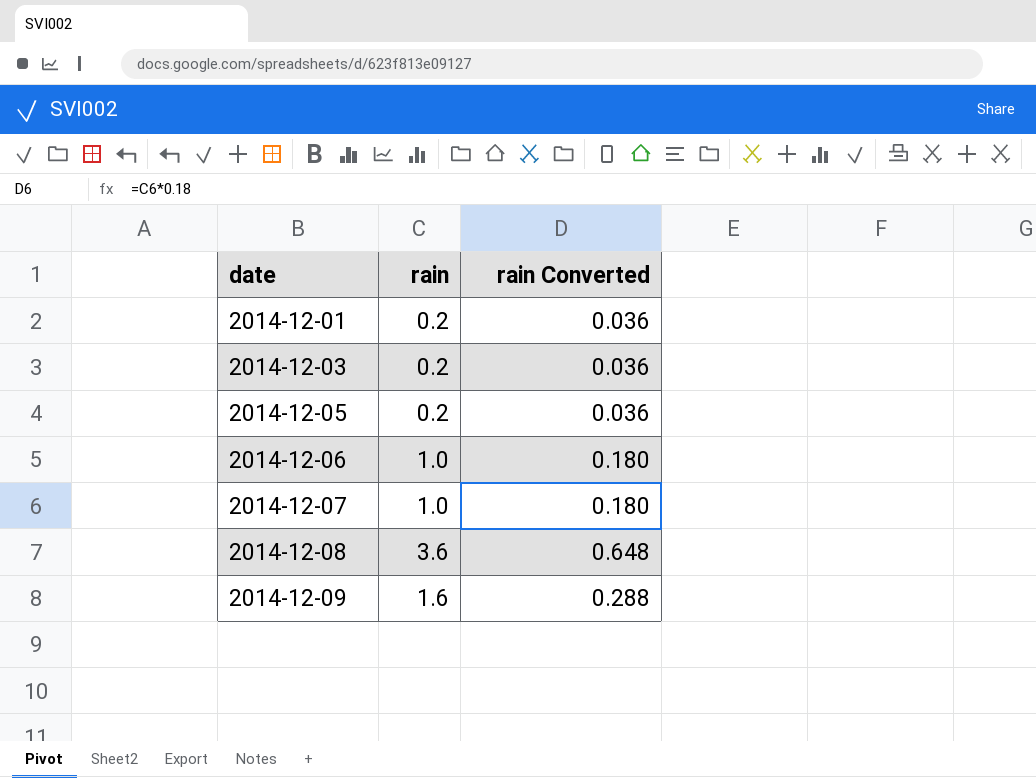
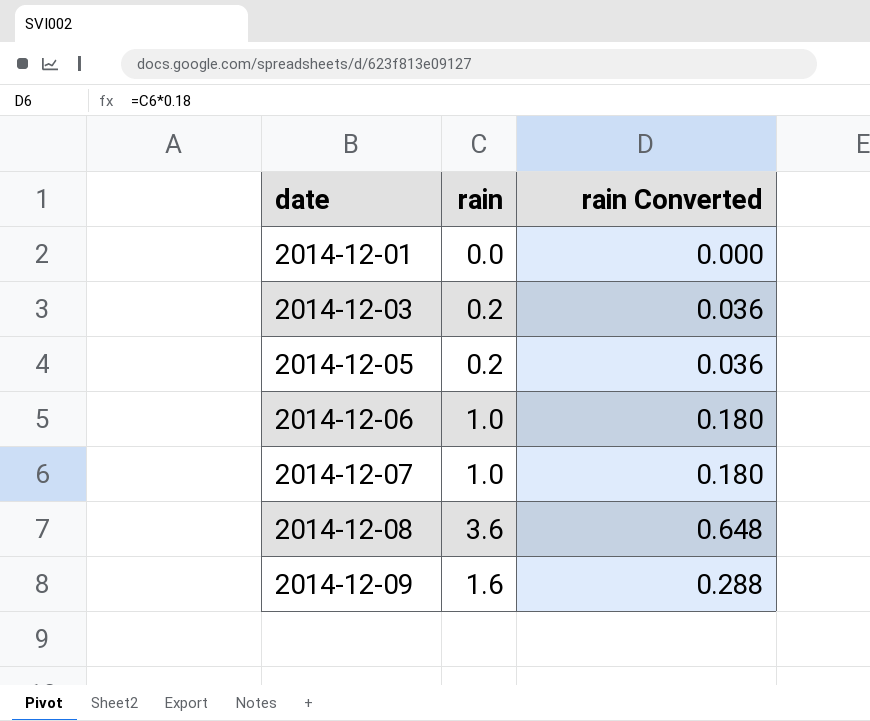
2014-12-01 | rain: 0.2 -> 0.0
2014-12-01 | rain Converted: 0.036 -> 0.000

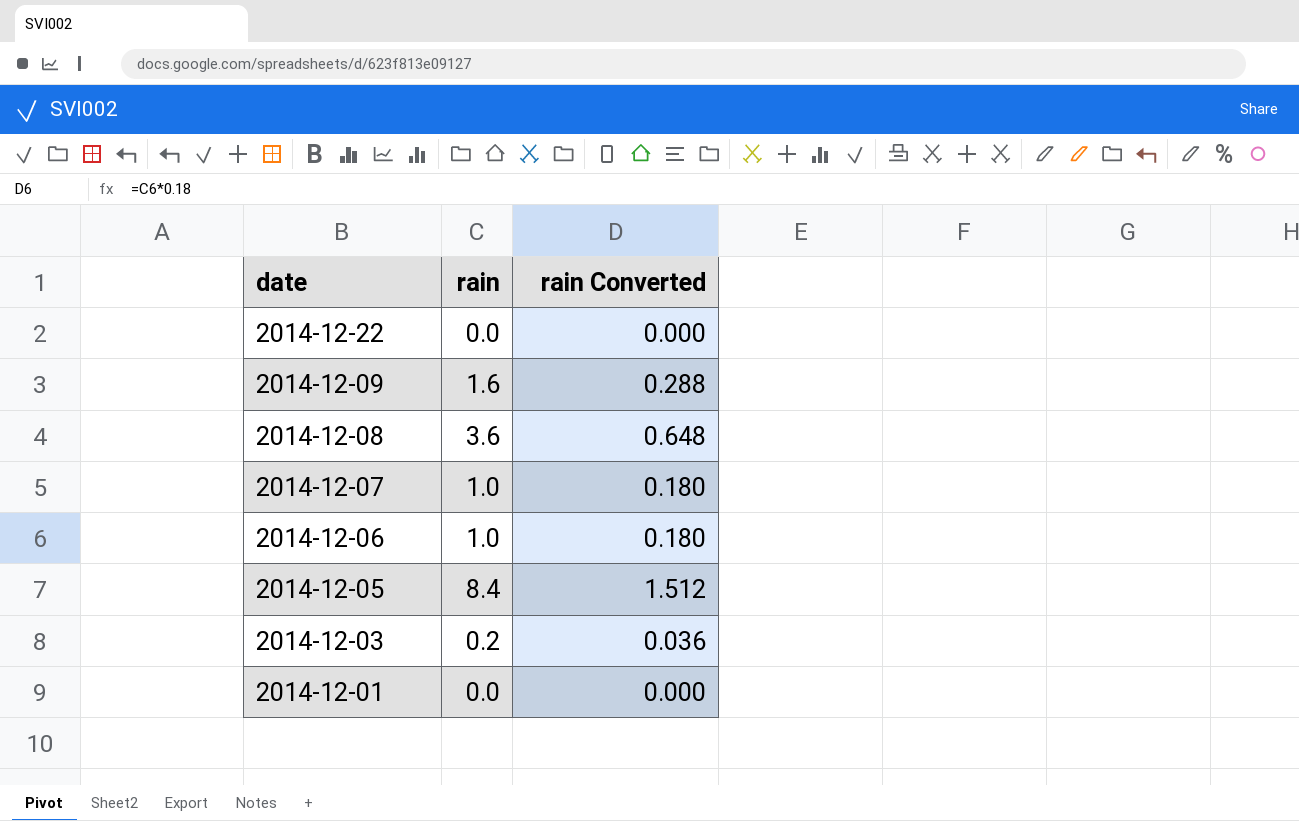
row order: date ascending -> date descending
row 2014-12-22: none -> 0.0 | 0.000
2014-12-05 | rain: 0.2 -> 8.4
2014-12-05 | rain Converted: 0.036 -> 1.512

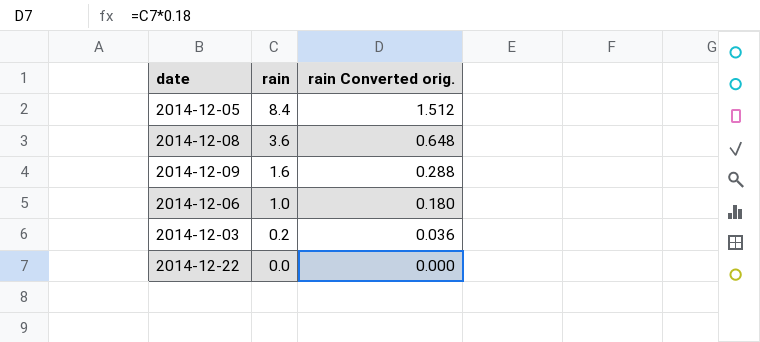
row order: date descending -> rain descending
column name: rain Converted -> rain Converted orig.
row 2014-12-07: 1.0 | 0.180 -> none
row 2014-12-01: 0.0 | 0.000 -> none

